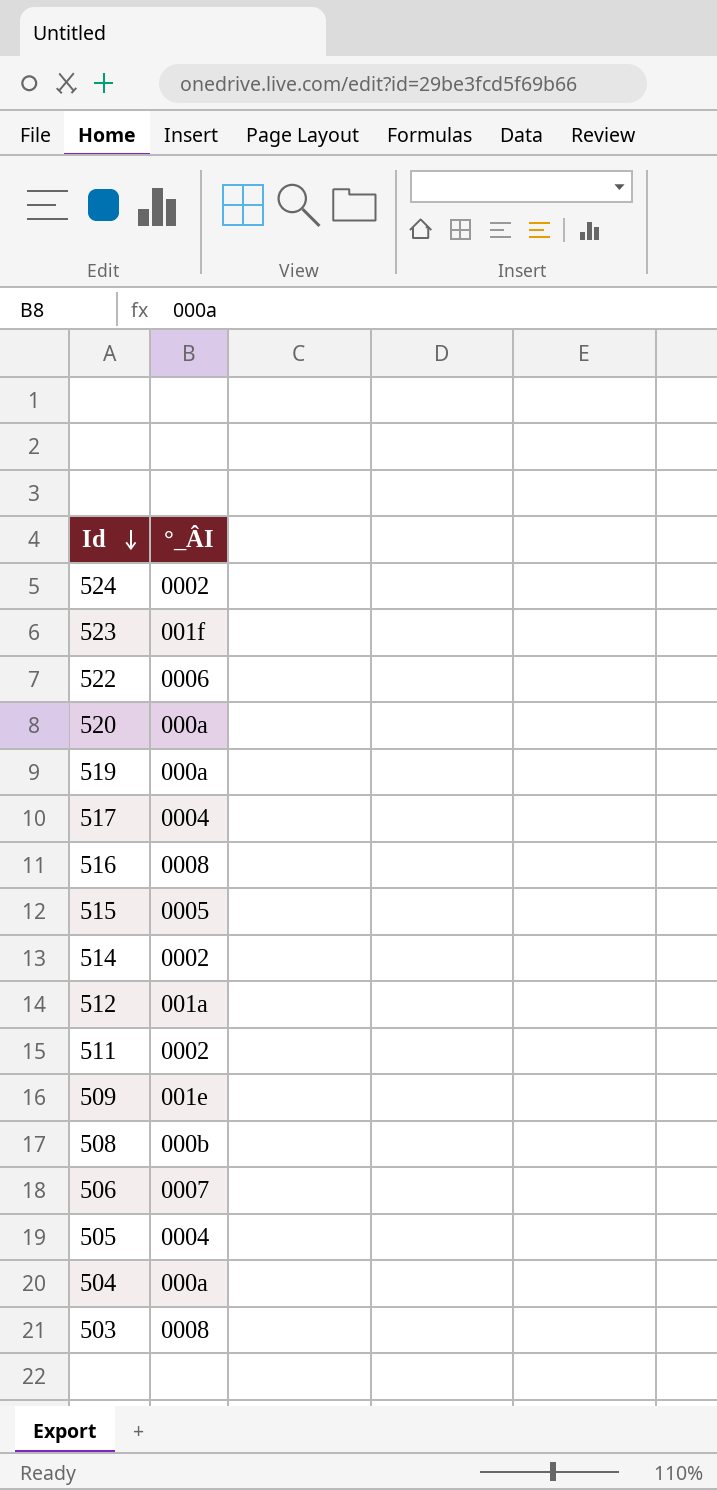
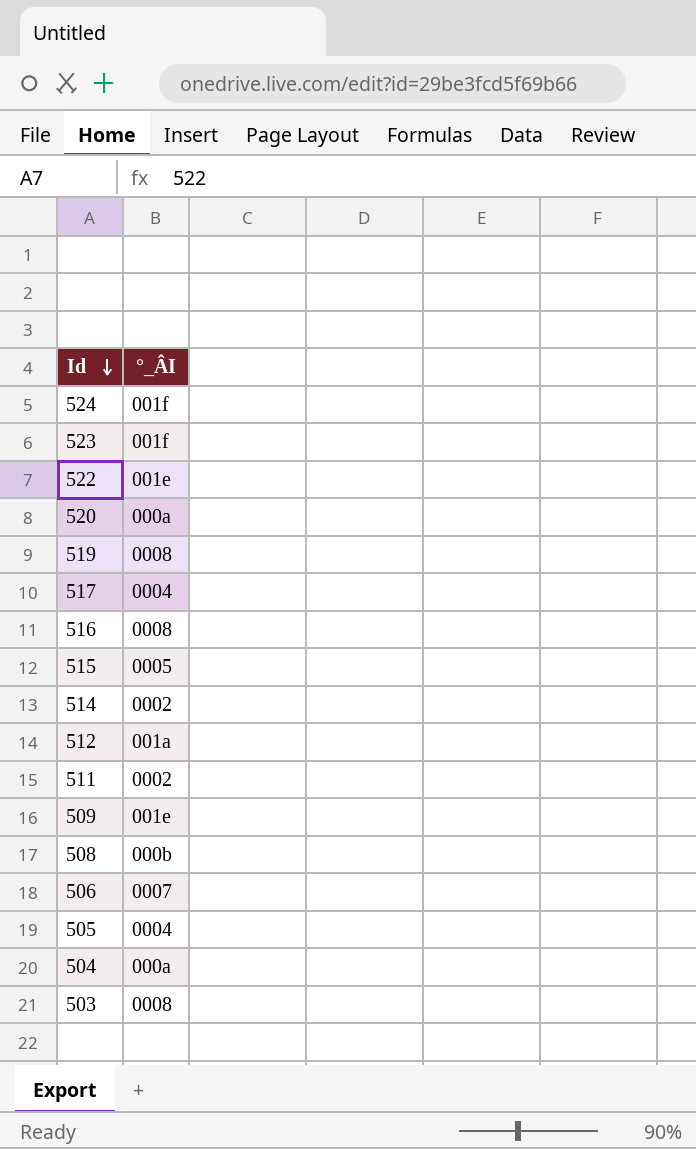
524 | °_ÂI: 0002 -> 001f
522 | °_ÂI: 0006 -> 001e
519 | °_ÂI: 000a -> 0008

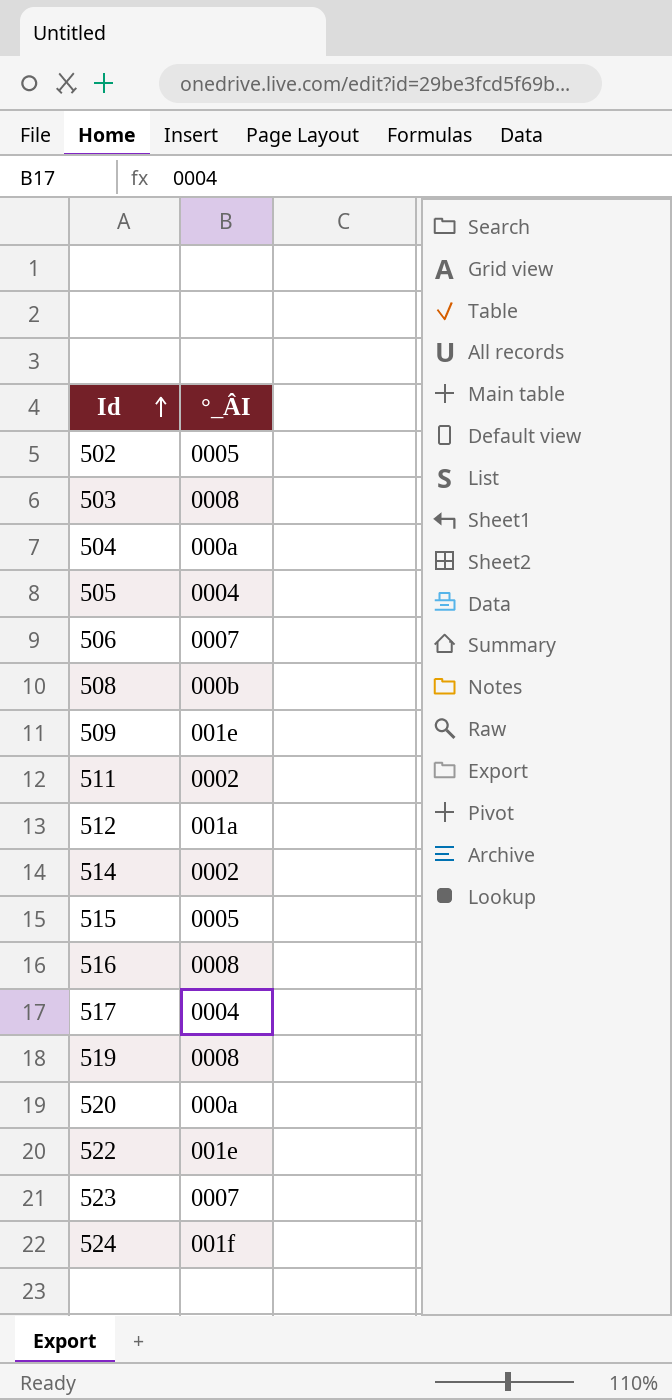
row order: Id descending -> Id ascending
row 502: none -> 0005
523 | °_ÂI: 001f -> 0007

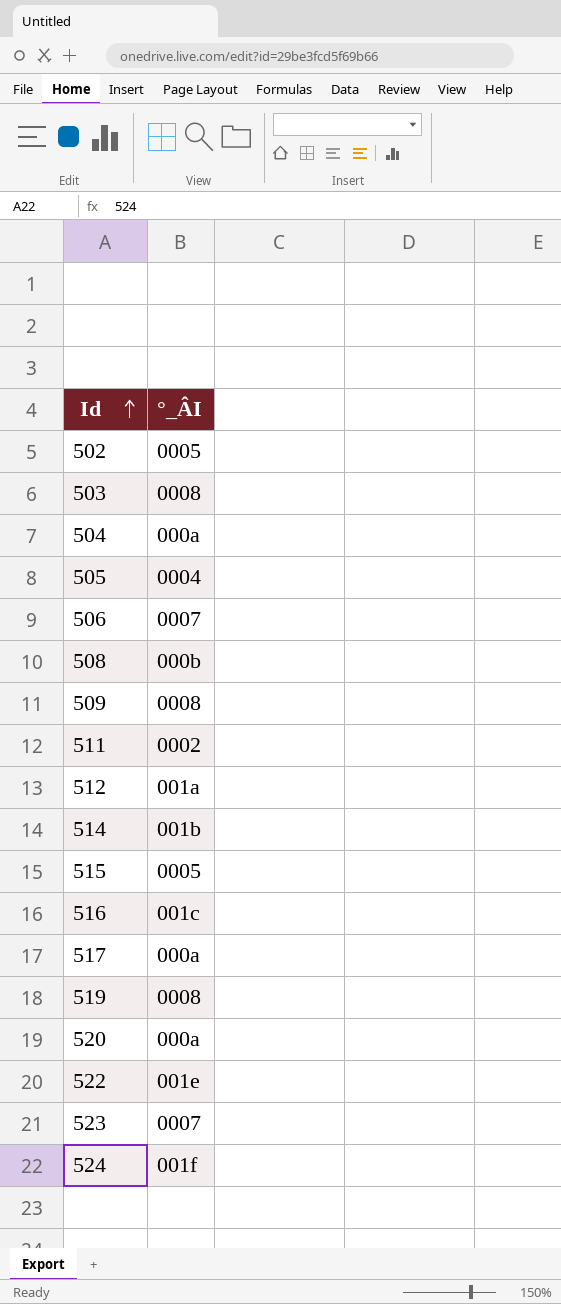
509 | °_ÂI: 001e -> 0008
514 | °_ÂI: 0002 -> 001b
516 | °_ÂI: 0008 -> 001c
517 | °_ÂI: 0004 -> 000a

